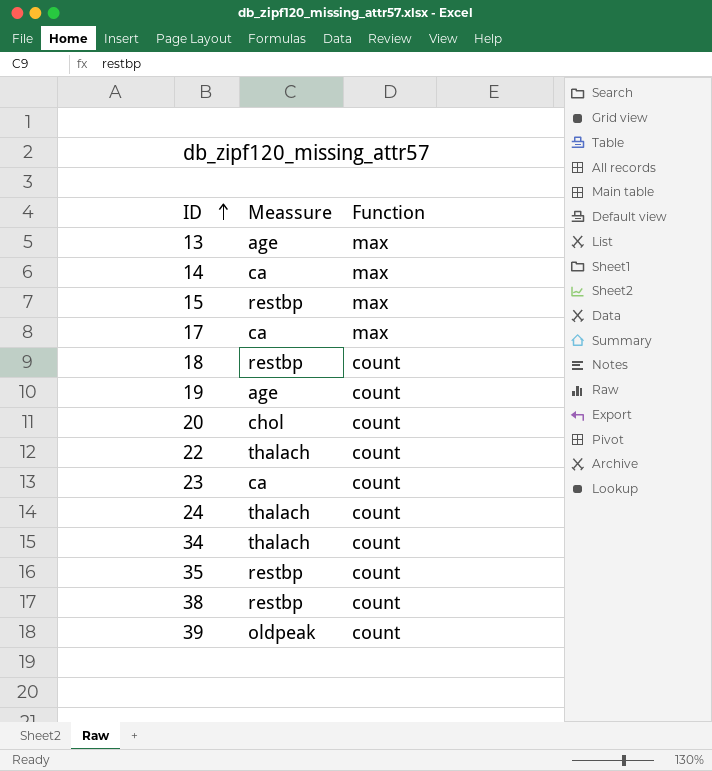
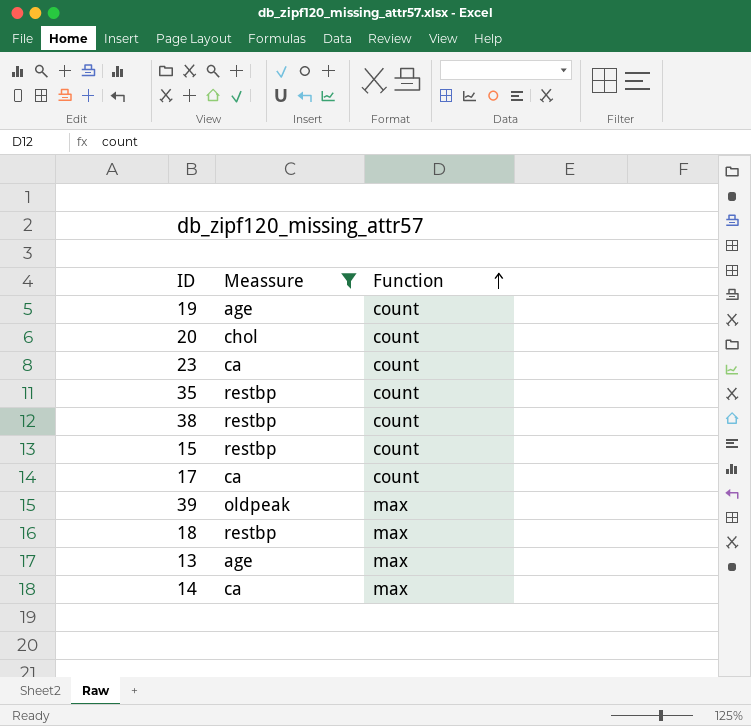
filter: none -> Meassure != thalach
row order: ID ascending -> Function ascending
15 | Function: max -> count
17 | Function: max -> count
39 | Function: count -> max
18 | Function: count -> max

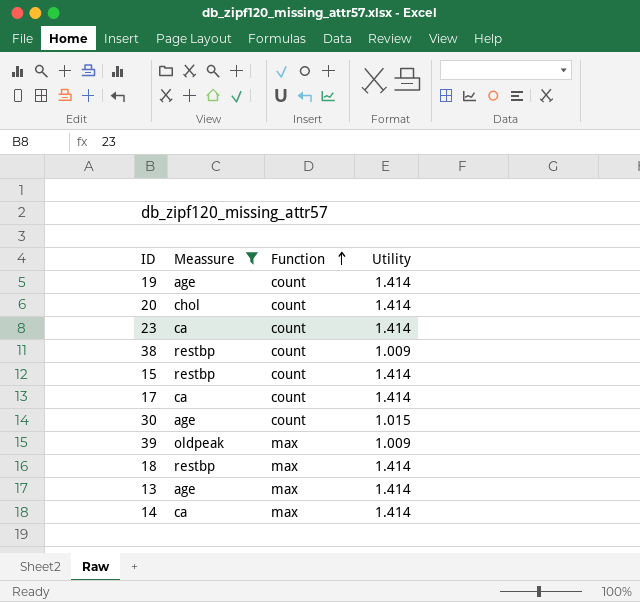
column Utility | position: none -> 4
row 35: restbp | count -> none
row 30: none -> age | count | 1.015

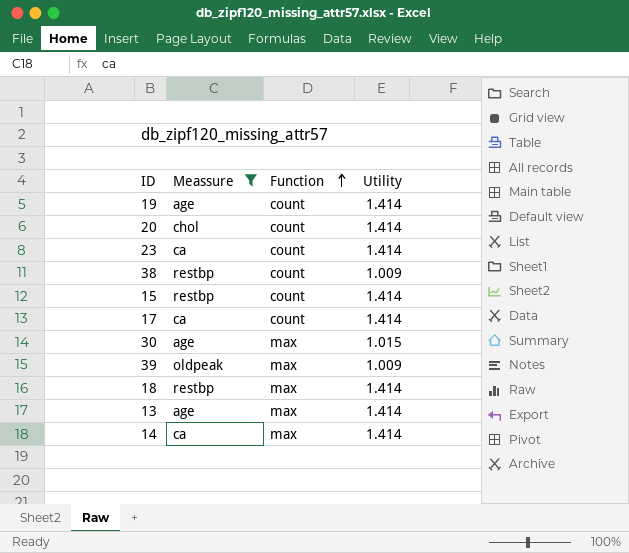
30 | Function: count -> max

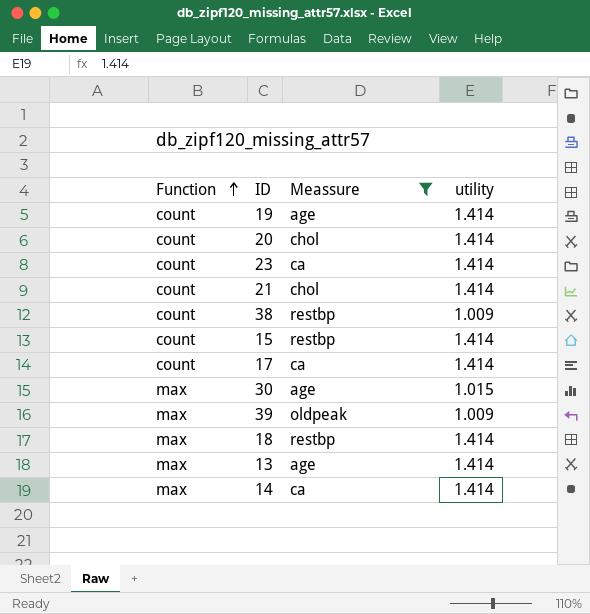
column Function | position: 3 -> 1
column name: Utility -> utility
row 21: none -> count | chol | 1.414

